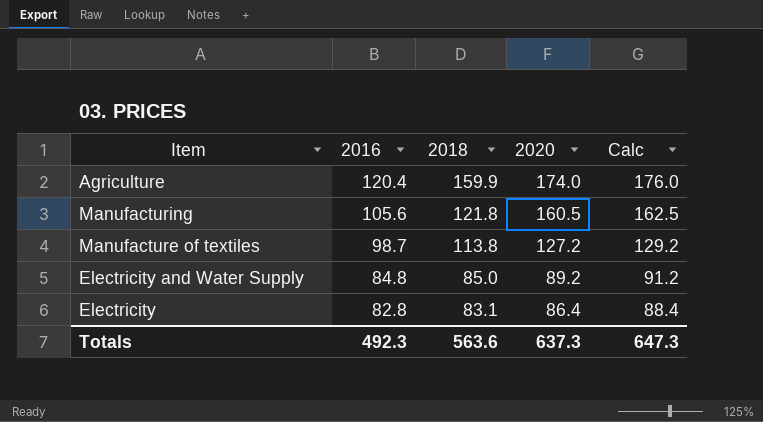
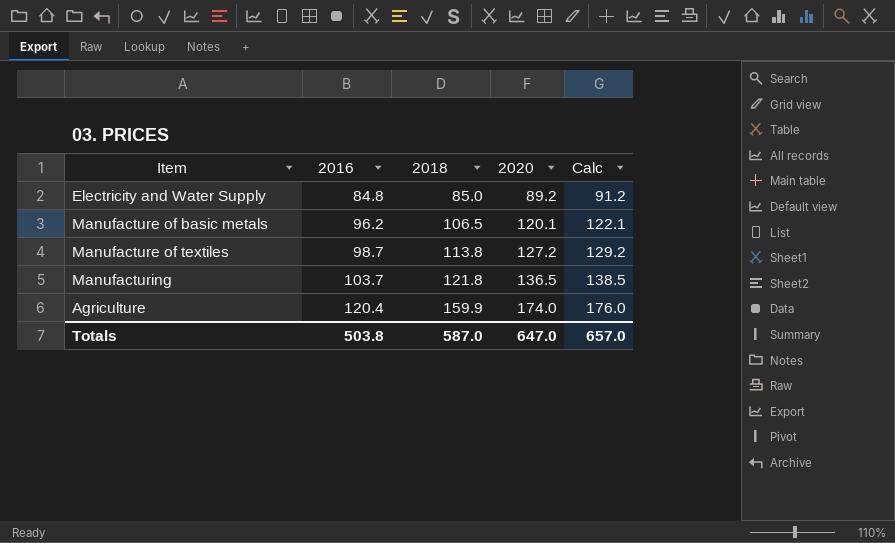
row order: 2016 descending -> 2016 ascending
row Electricity: 82.8 | 83.1 | 86.4 | 88.4 -> none
row Manufacture of basic metals: none -> 96.2 | 106.5 | 120.1 | 122.1
Manufacturing | 2016: 105.6 -> 103.7
Manufacturing | 2020: 160.5 -> 136.5
Manufacturing | Calc: 162.5 -> 138.5
Totals | 2016: 492.3 -> 503.8
Totals | 2018: 563.6 -> 587.0
Totals | 2020: 637.3 -> 647.0
Totals | Calc: 647.3 -> 657.0

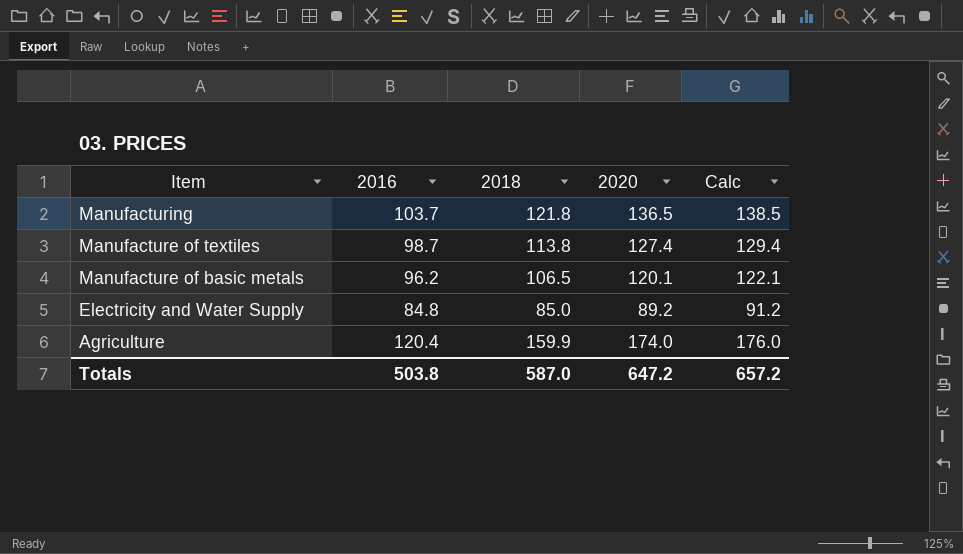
row order: 2016 ascending -> Item descending
Manufacture of textiles | 2020: 127.2 -> 127.4
Manufacture of textiles | Calc: 129.2 -> 129.4
Totals | 2020: 647.0 -> 647.2
Totals | Calc: 657.0 -> 657.2

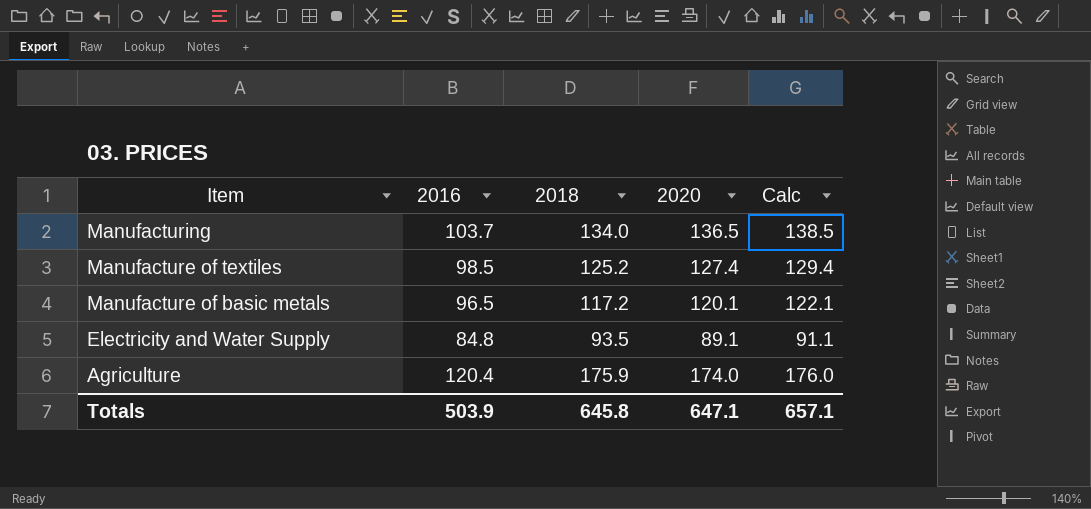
Manufacturing | 2018: 121.8 -> 134.0
Manufacture of textiles | 2016: 98.7 -> 98.5
Manufacture of textiles | 2018: 113.8 -> 125.2
Manufacture of basic metals | 2016: 96.2 -> 96.5
Manufacture of basic metals | 2018: 106.5 -> 117.2
Electricity and Water Supply | 2018: 85.0 -> 93.5
Electricity and Water Supply | 2020: 89.2 -> 89.1
Electricity and Water Supply | Calc: 91.2 -> 91.1
Agriculture | 2018: 159.9 -> 175.9
Totals | 2016: 503.8 -> 503.9
Totals | 2018: 587.0 -> 645.8
Totals | 2020: 647.2 -> 647.1
Totals | Calc: 657.2 -> 657.1

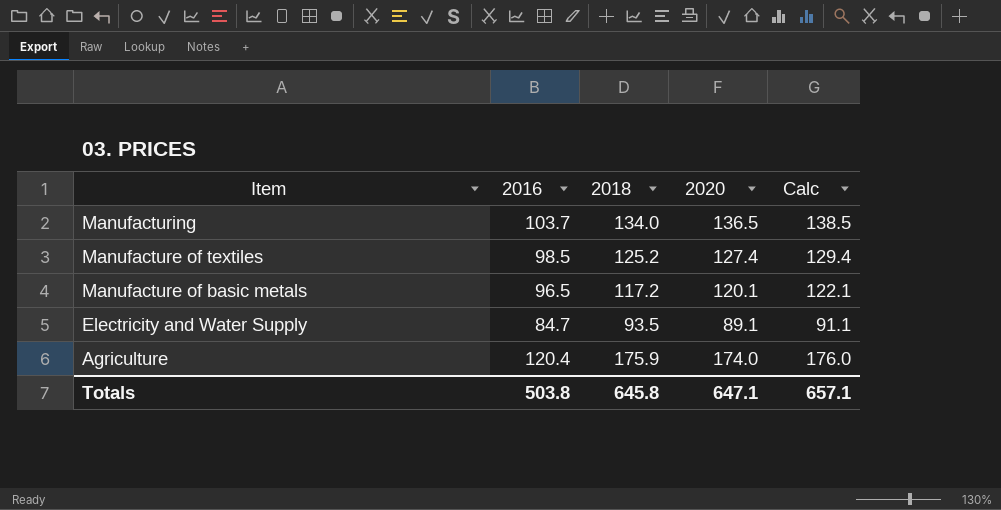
Electricity and Water Supply | 2016: 84.8 -> 84.7
Totals | 2016: 503.9 -> 503.8

